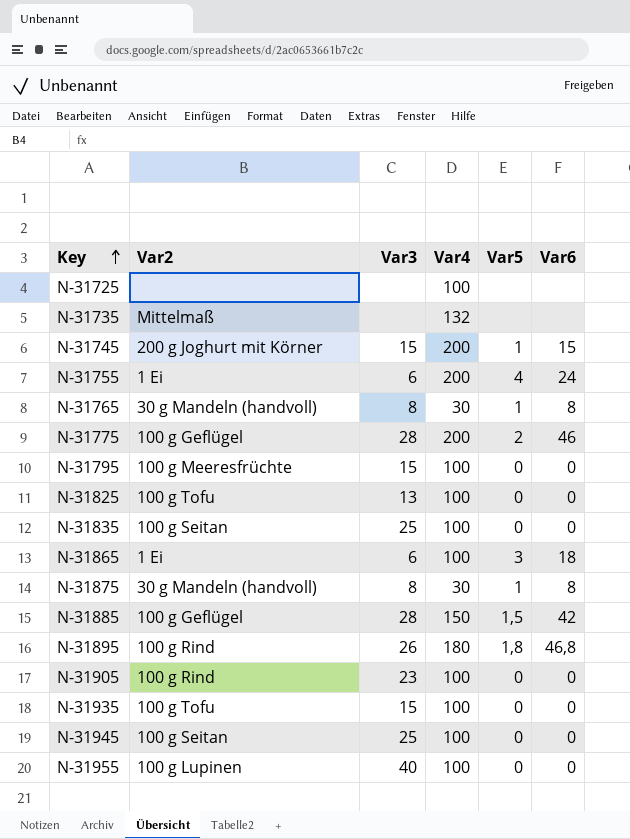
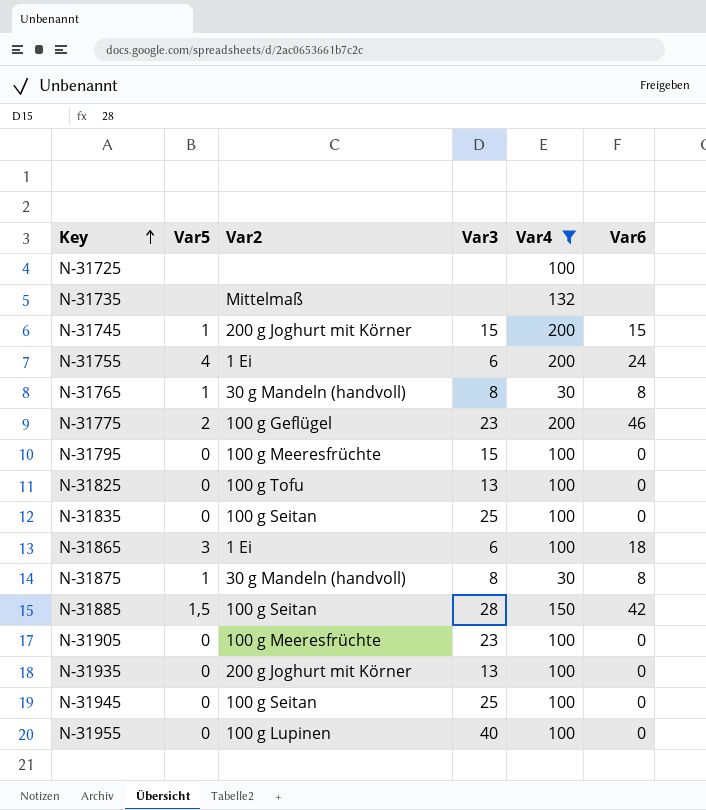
filter: none -> Var4 != 180
column Var5 | position: 5 -> 2
N-31775 | Var3: 28 -> 23
N-31885 | Var2: 100 g Geflügel -> 100 g Seitan
N-31905 | Var2: 100 g Rind -> 100 g Meeresfrüchte
N-31935 | Var2: 100 g Tofu -> 200 g Joghurt mit Körner
N-31935 | Var3: 15 -> 13

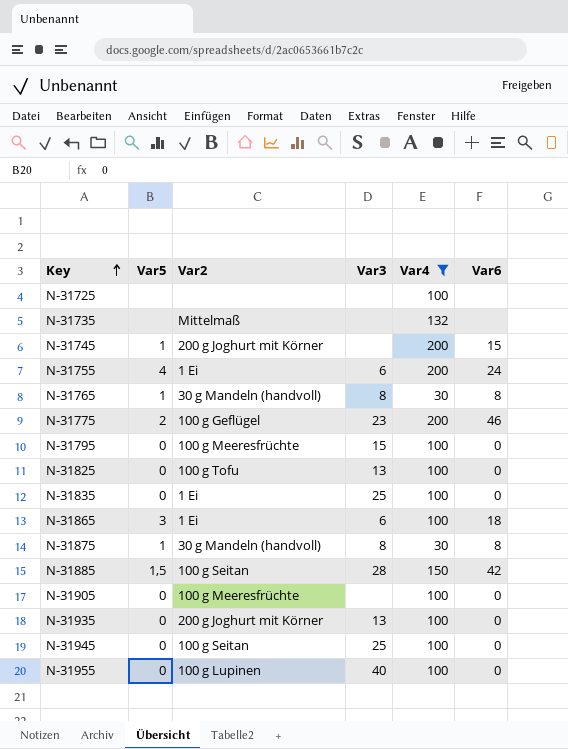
N-31745 | Var3: 15 -> none
N-31835 | Var2: 100 g Seitan -> 1 Ei
N-31905 | Var3: 23 -> none

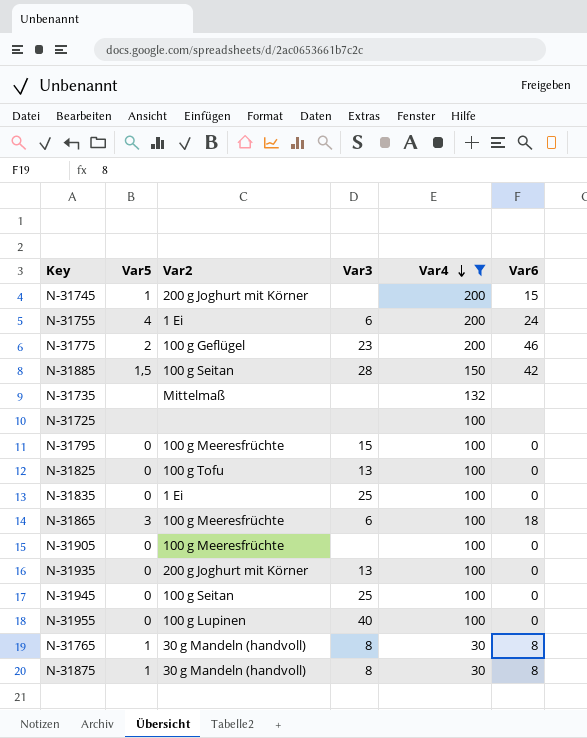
row order: Key ascending -> Var4 descending
N-31865 | Var2: 1 Ei -> 100 g Meeresfrüchte

